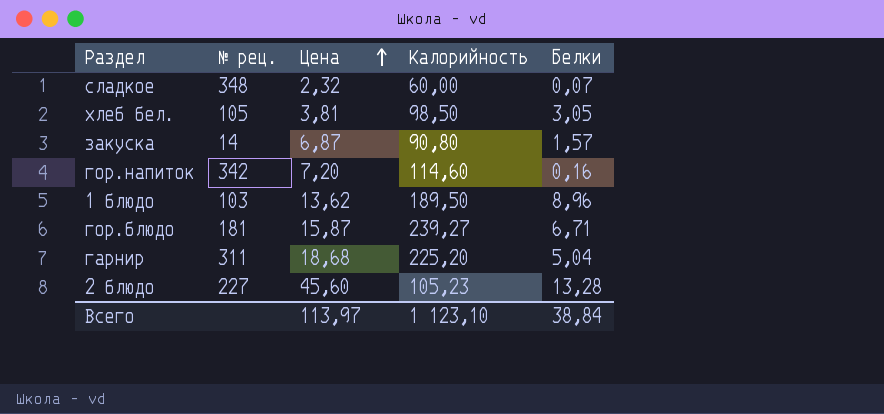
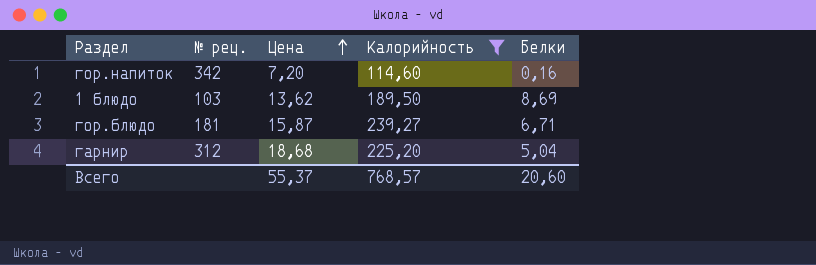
filter: none -> Калорийность >= 114,60
1 блюдо | Белки: 8,96 -> 8,69
гарнир | № рец.: 311 -> 312
Всего | Цена: 113,97 -> 55,37
Всего | Калорийность: 1 123,10 -> 768,57
Всего | Белки: 38,84 -> 20,60

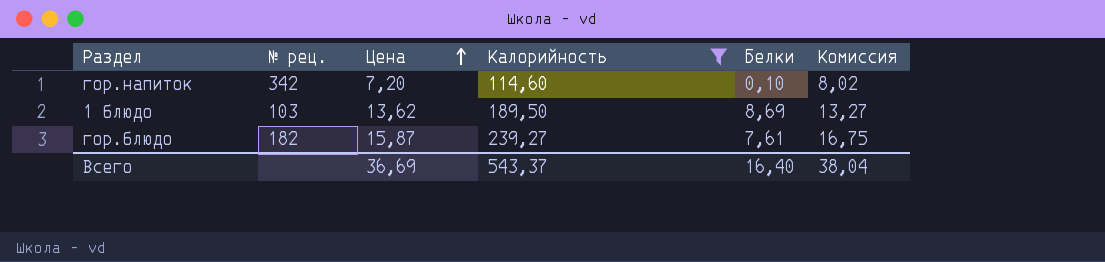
column Комиссия | formula: none -> [Калорийность] * 0,07
row гарнир: 312 | 18,68 | 225,20 | 5,04 -> none
гор.напиток | Белки: 0,16 -> 0,10
гор.блюдо | № рец.: 181 -> 182
гор.блюдо | Белки: 6,71 -> 7,61
Всего | Цена: 55,37 -> 36,69
Всего | Калорийность: 768,57 -> 543,37
Всего | Белки: 20,60 -> 16,40

